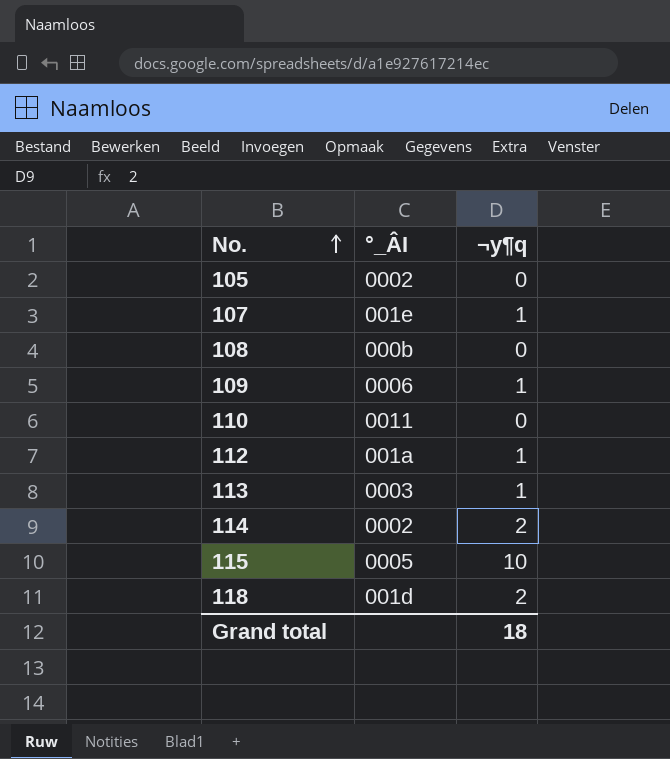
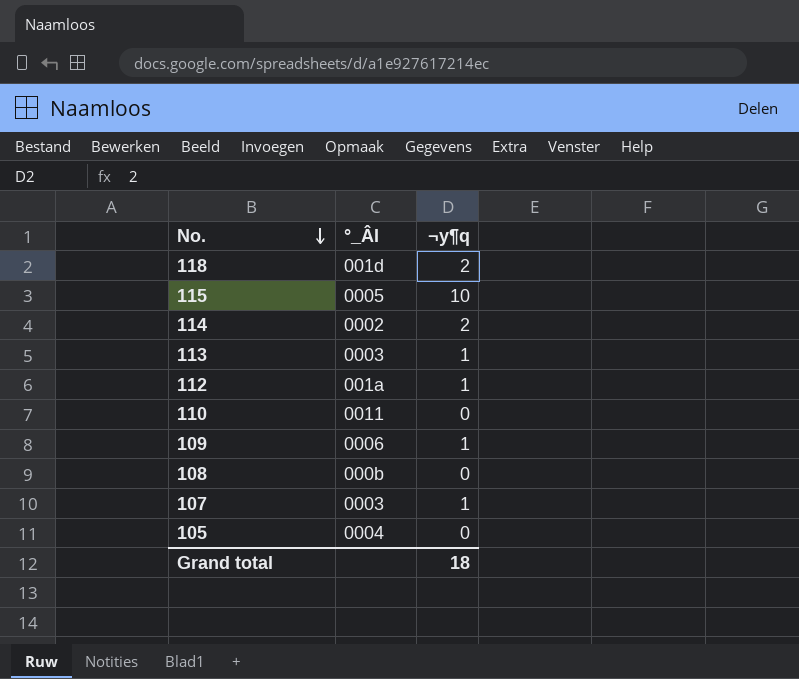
row order: No. ascending -> No. descending
107 | °_ÂI: 001e -> 0003
105 | °_ÂI: 0002 -> 0004

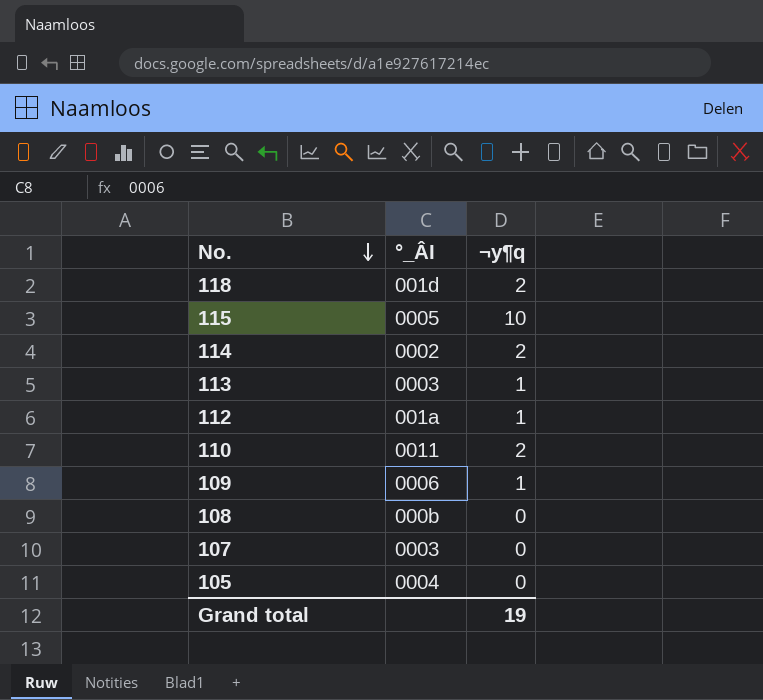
110 | ¬y¶q: 0 -> 2
107 | ¬y¶q: 1 -> 0
Grand total | ¬y¶q: 18 -> 19

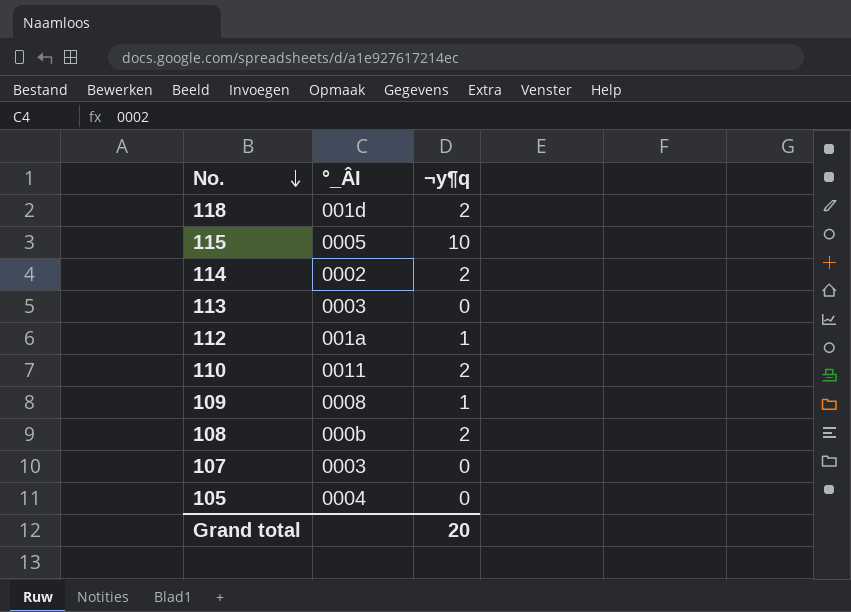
113 | ¬y¶q: 1 -> 0
109 | °_ÂI: 0006 -> 0008
108 | ¬y¶q: 0 -> 2
Grand total | ¬y¶q: 19 -> 20

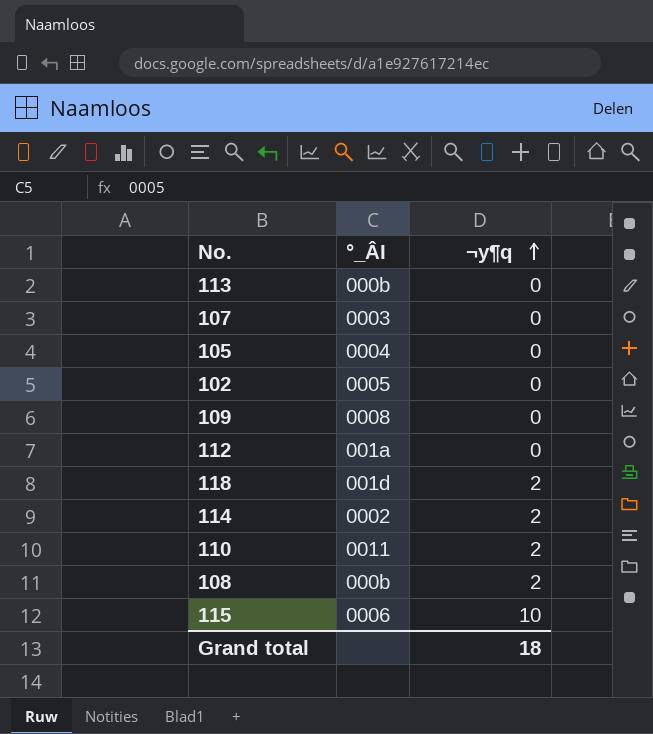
row order: No. descending -> ¬y¶q ascending
113 | °_ÂI: 0003 -> 000b
row 102: none -> 0005 | 0
109 | ¬y¶q: 1 -> 0
112 | ¬y¶q: 1 -> 0
115 | °_ÂI: 0005 -> 0006
Grand total | ¬y¶q: 20 -> 18

